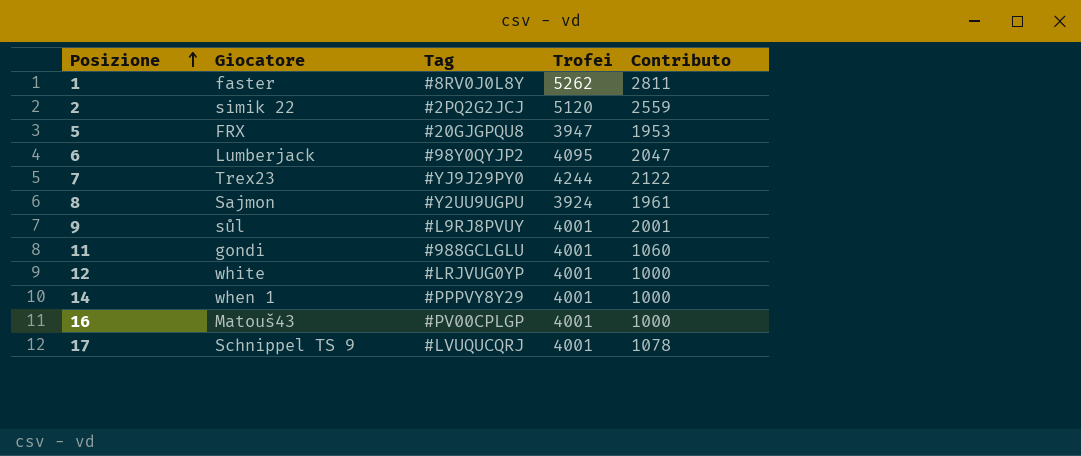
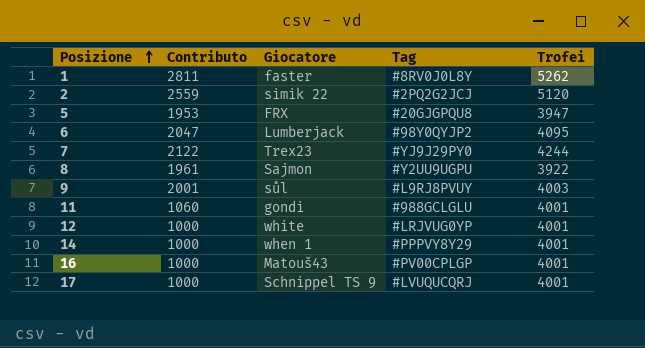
column Contributo | position: 5 -> 2
8 | Trofei: 3924 -> 3922
9 | Trofei: 4001 -> 4003
17 | Contributo: 1078 -> 1000

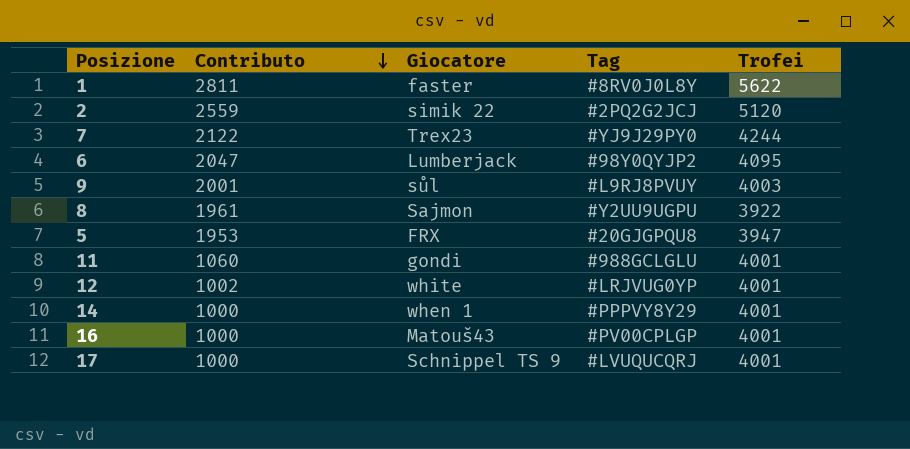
row order: Posizione ascending -> Contributo descending
1 | Trofei: 5262 -> 5622
12 | Contributo: 1000 -> 1002

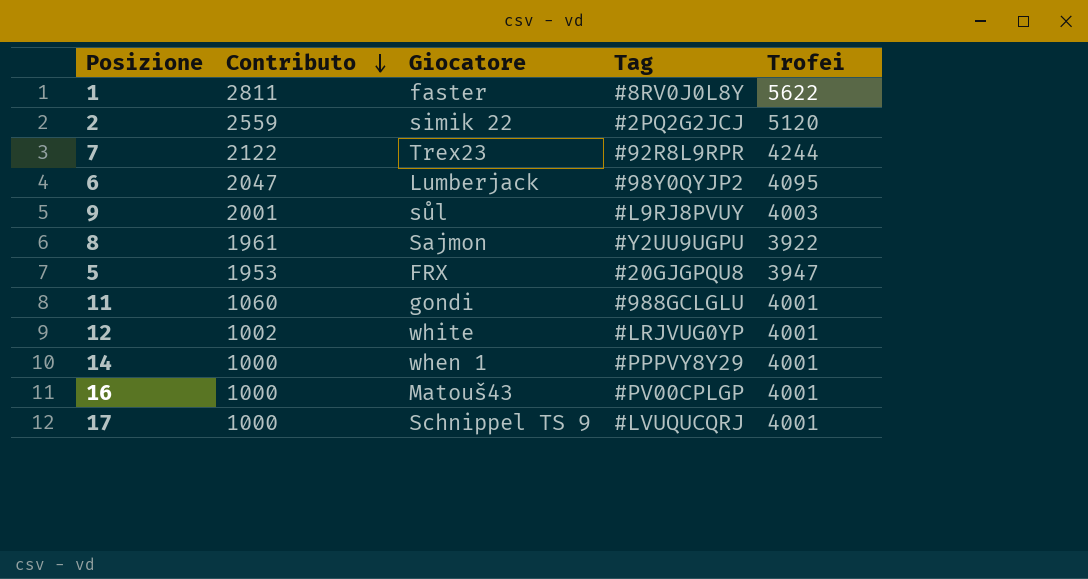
7 | Tag: #YJ9J29PY0 -> #92R8L9RPR

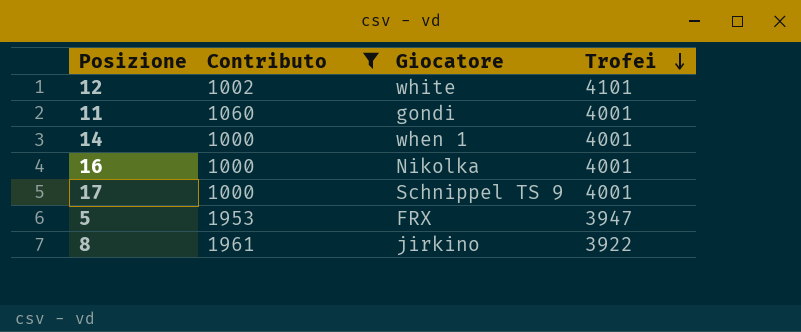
filter: none -> Contributo <= 1961
row order: Contributo descending -> Trofei descending
column Tag | position: 4 -> none
12 | Trofei: 4001 -> 4101
16 | Giocatore: Matouš43 -> Nikolka
8 | Giocatore: Sajmon -> jirkino

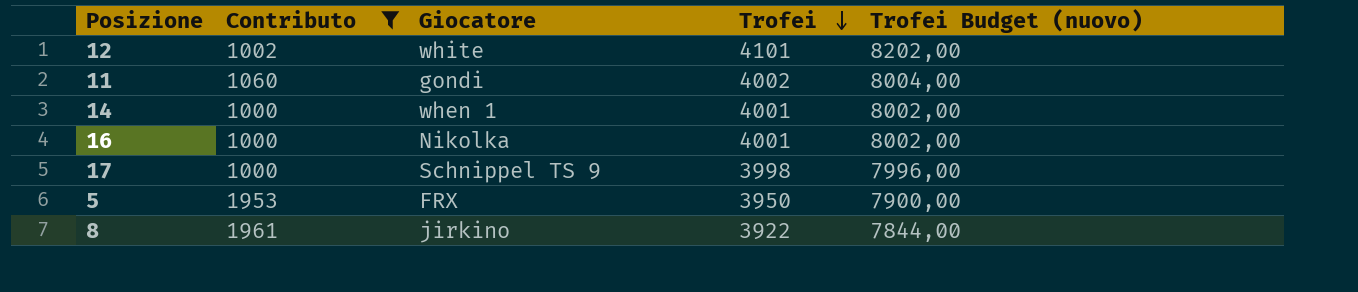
column Trofei Budget (nuovo) | formula: none -> [Trofei] * 2
11 | Trofei: 4001 -> 4002
17 | Trofei: 4001 -> 3998
5 | Trofei: 3947 -> 3950

